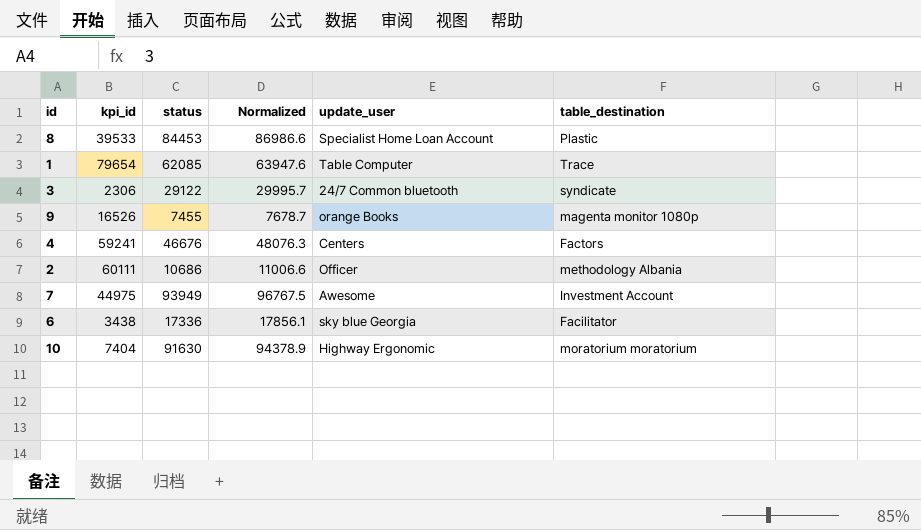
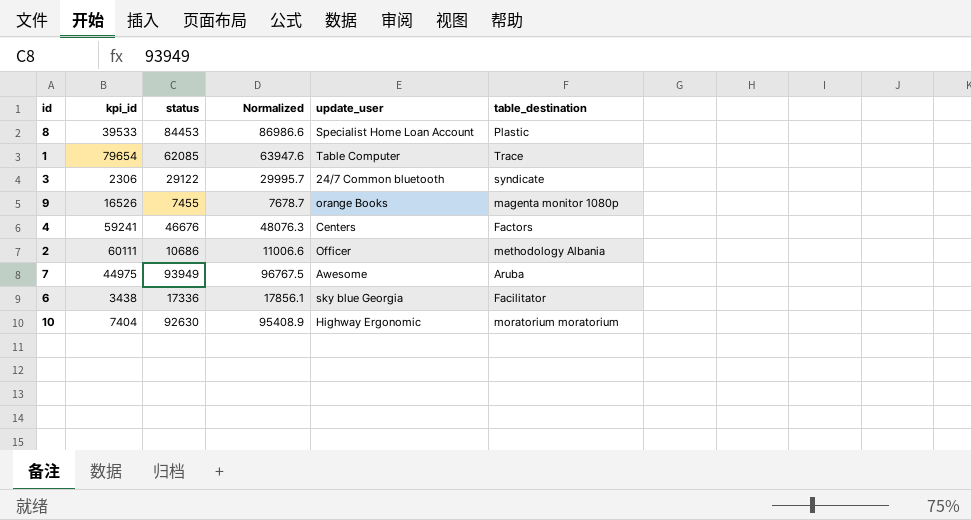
7 | table_destination: Investment Account -> Aruba
10 | status: 91630 -> 92630
10 | Normalized: 94378.9 -> 95408.9

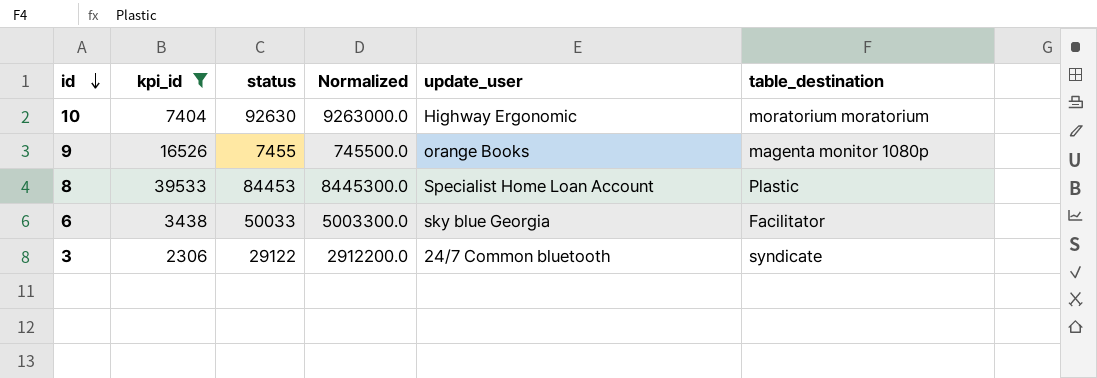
filter: none -> kpi_id <= 39533
row order: none -> id descending
column Normalized | formula: [status] * 1.03 -> [status] * 100
6 | status: 17336 -> 50033

